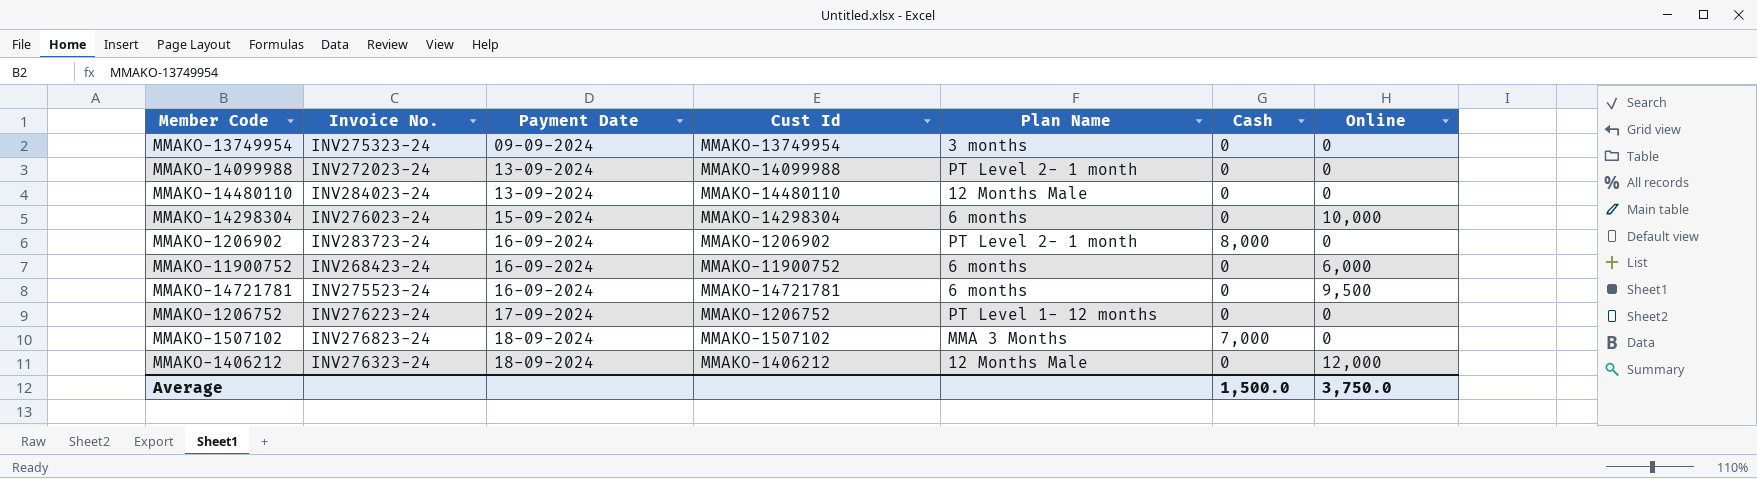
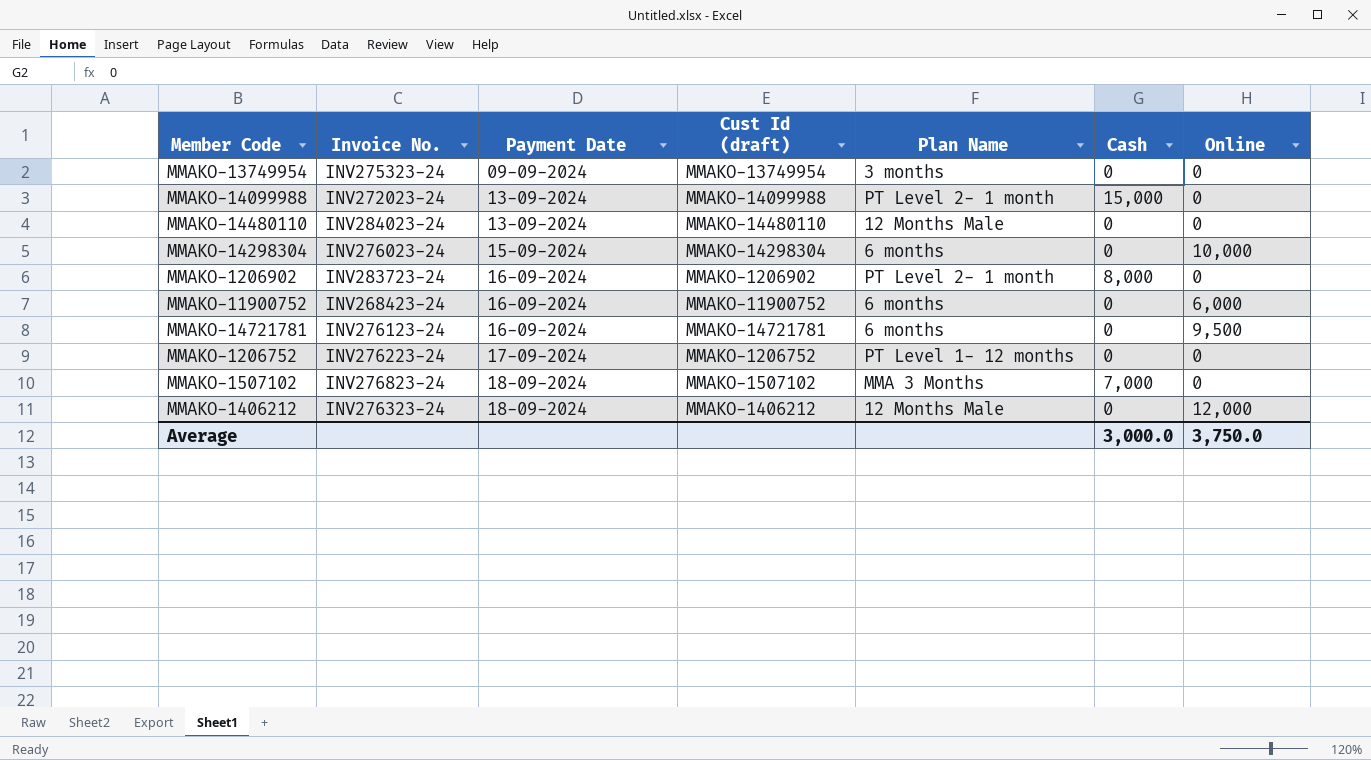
column name: Cust Id -> Cust Id (draft)
MMAKO-14099988 | Cash: 0 -> 15,000
MMAKO-14721781 | Invoice No.: INV275523-24 -> INV276123-24
Average | Cash: 1,500.0 -> 3,000.0

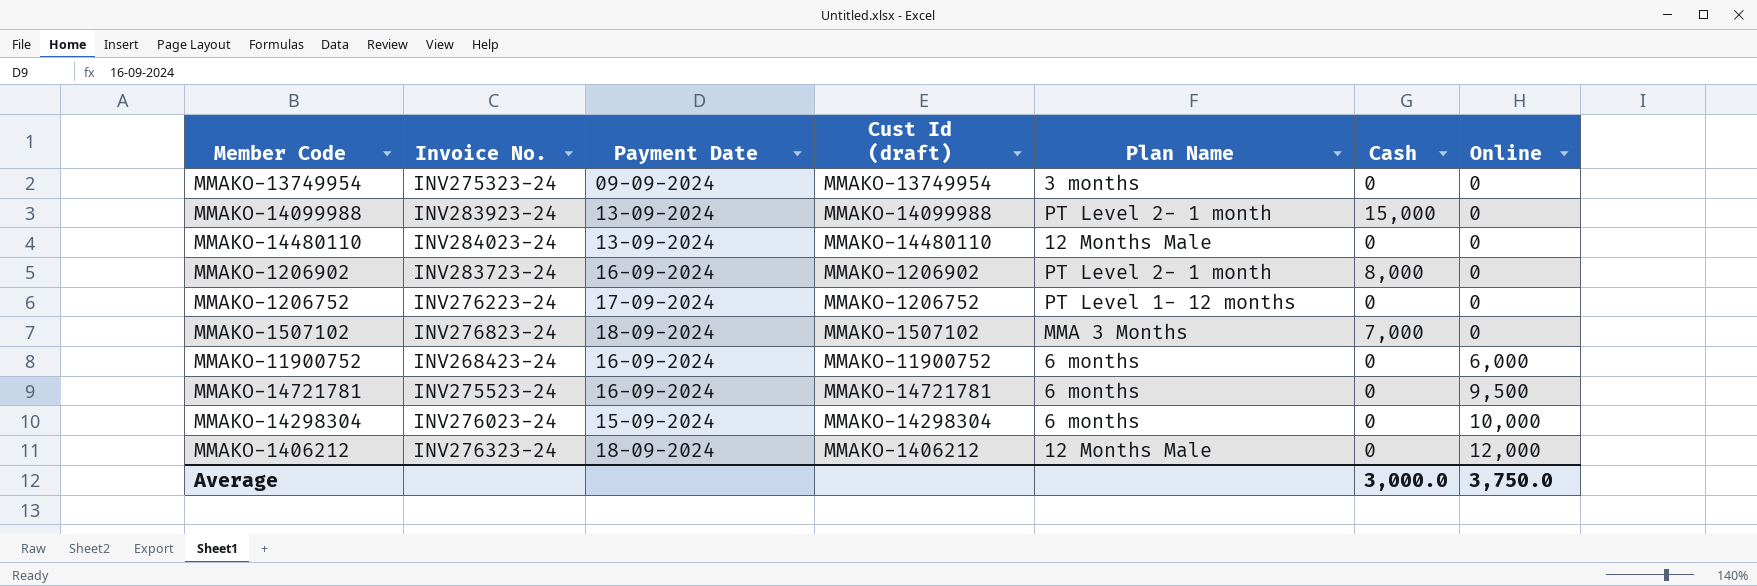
row order: Payment Date ascending -> Online ascending
MMAKO-14099988 | Invoice No.: INV272023-24 -> INV283923-24
MMAKO-14721781 | Invoice No.: INV276123-24 -> INV275523-24

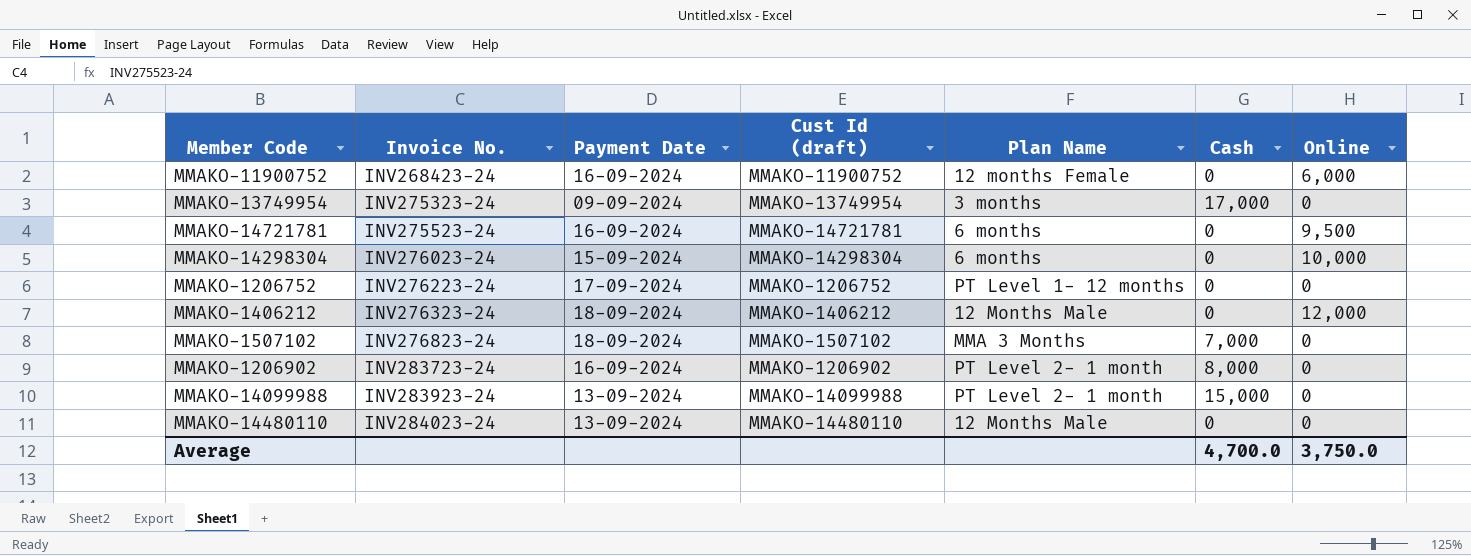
row order: Online ascending -> Invoice No. ascending
MMAKO-11900752 | Plan Name: 6 months -> 12 months Female
MMAKO-13749954 | Cash: 0 -> 17,000
Average | Cash: 3,000.0 -> 4,700.0

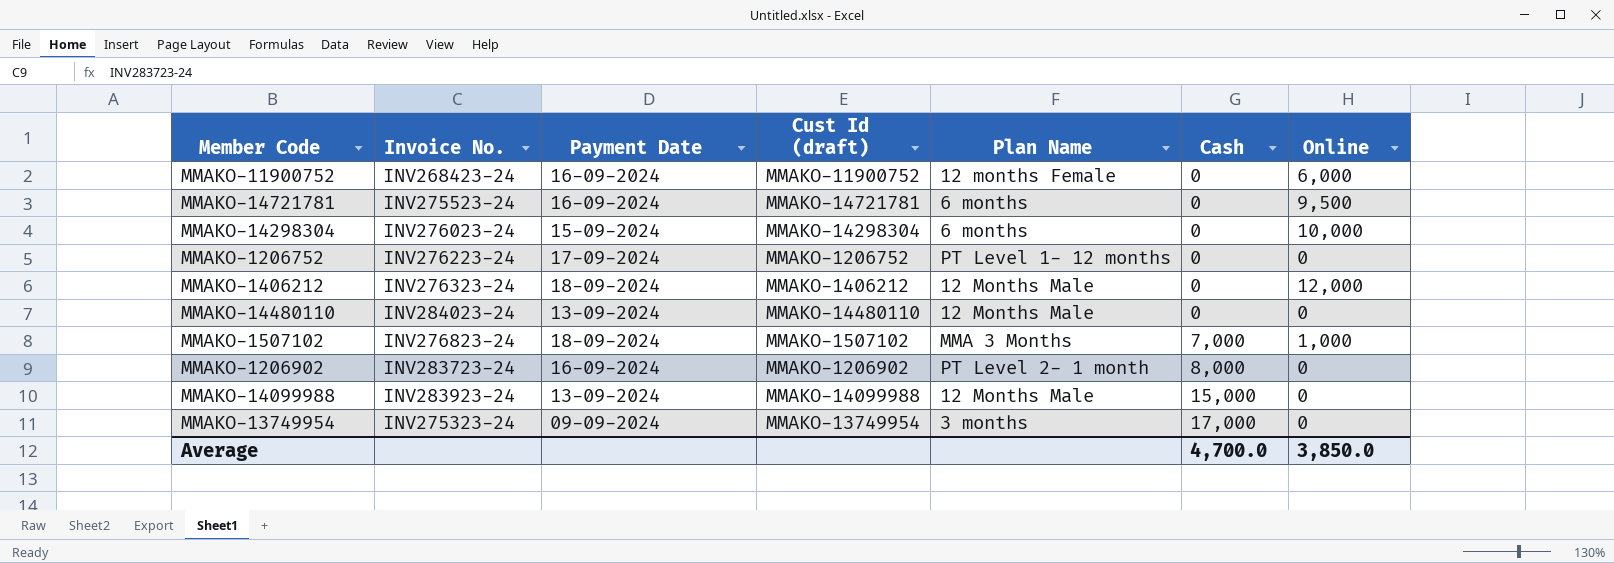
row order: Invoice No. ascending -> Cash ascending
MMAKO-1507102 | Online: 0 -> 1,000
MMAKO-14099988 | Plan Name: PT Level 2- 1 month -> 12 Months Male
Average | Online: 3,750.0 -> 3,850.0

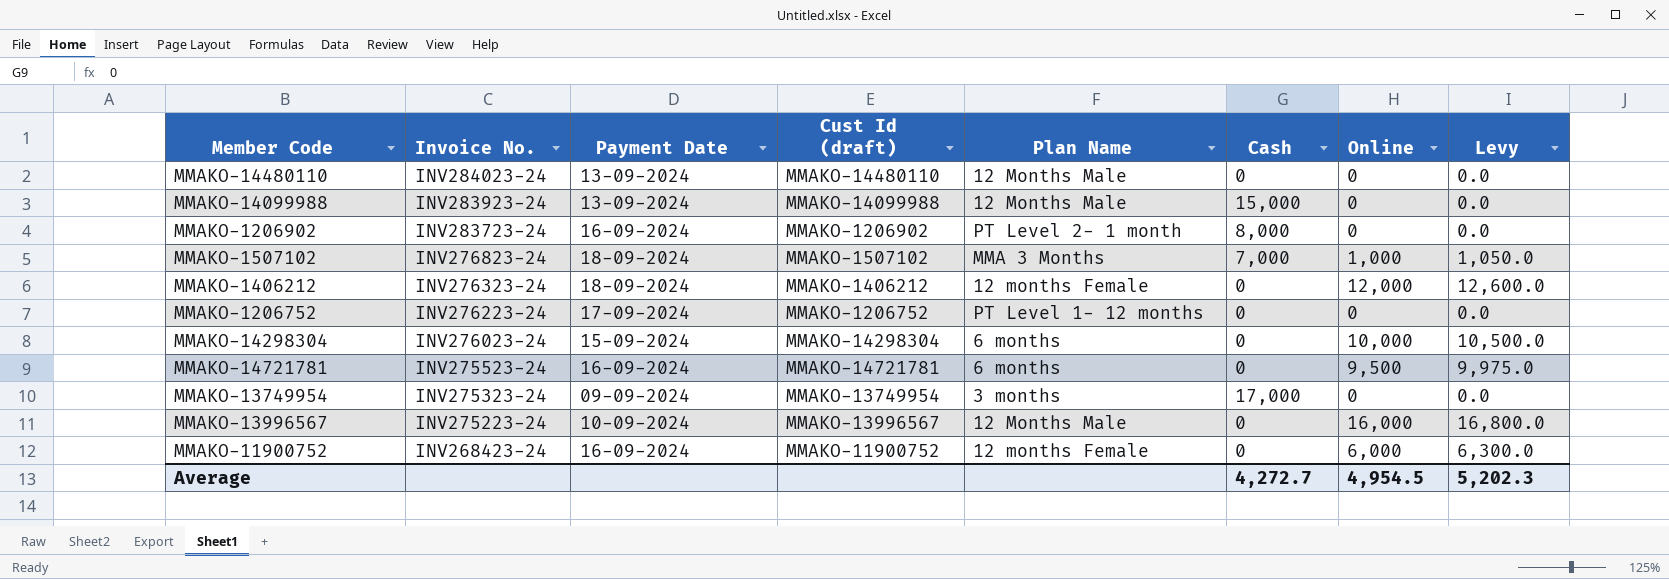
row order: Cash ascending -> Invoice No. descending
column Levy | formula: none -> [Online] * 1.05
MMAKO-1406212 | Plan Name: 12 Months Male -> 12 months Female
row MMAKO-13996567: none -> INV275223-24 | 10-09-2024 | MMAKO-13996567 | 12 Months Male | 0 | 16,000 | 16,800.0
Average | Cash: 4,700.0 -> 4,272.7
Average | Online: 3,850.0 -> 4,954.5

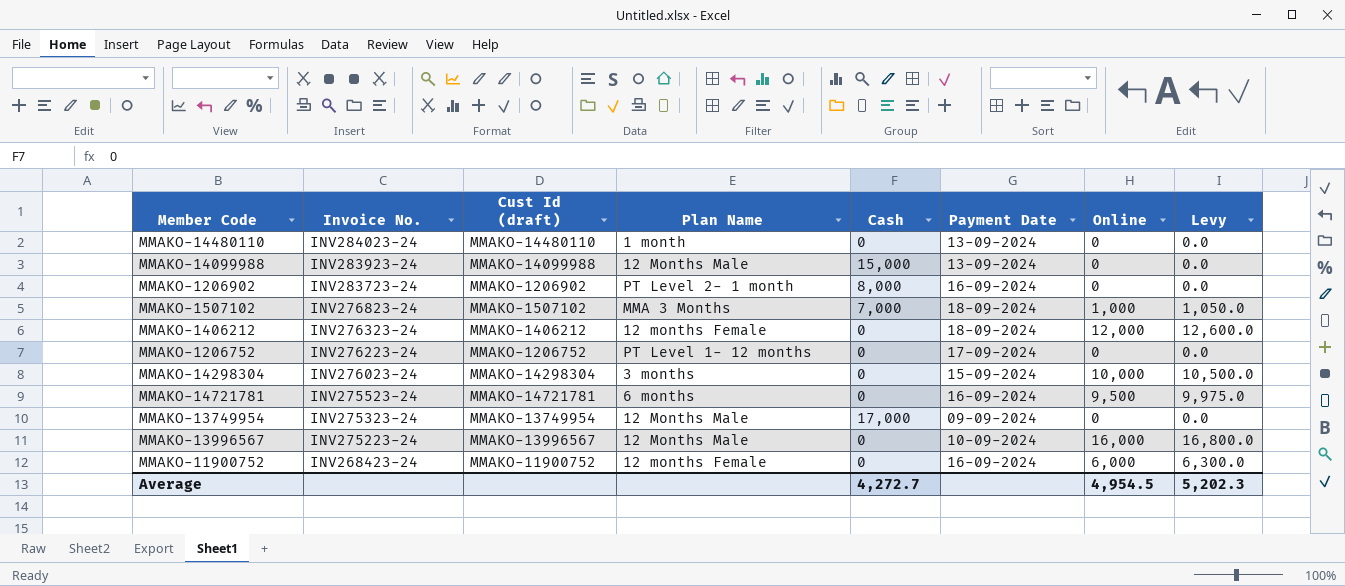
column Payment Date | position: 3 -> 6
MMAKO-14480110 | Plan Name: 12 Months Male -> 1 month
MMAKO-14298304 | Plan Name: 6 months -> 3 months
MMAKO-13749954 | Plan Name: 3 months -> 12 Months Male

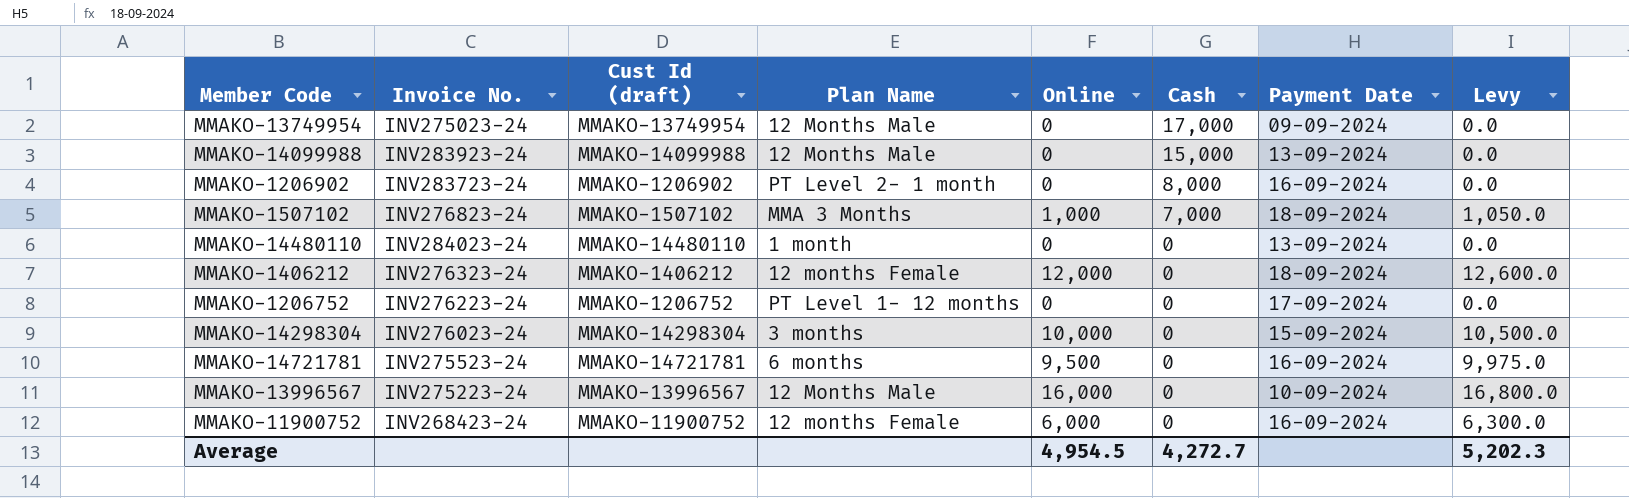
row order: Invoice No. descending -> Cash descending
column Online | position: 7 -> 5
MMAKO-13749954 | Invoice No.: INV275323-24 -> INV275023-24

